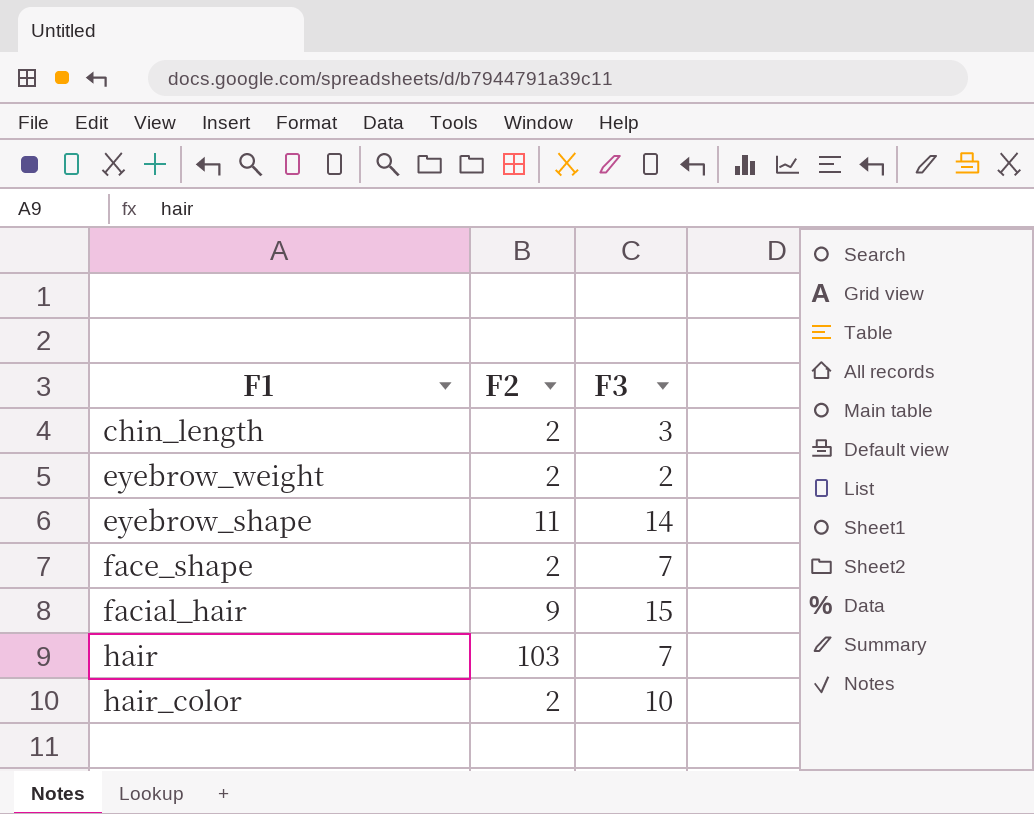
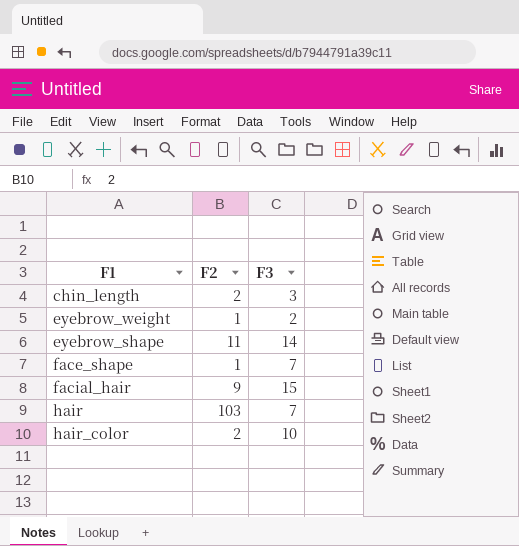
eyebrow_weight | F2: 2 -> 1
face_shape | F2: 2 -> 1

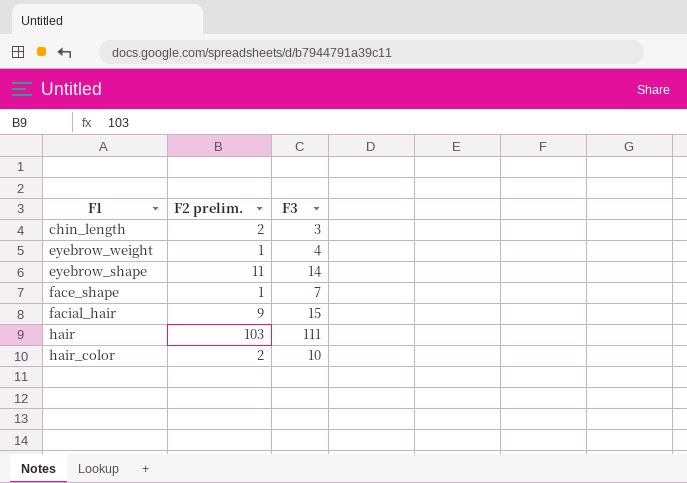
column name: F2 -> F2 prelim.
eyebrow_weight | F3: 2 -> 4
hair | F3: 7 -> 111

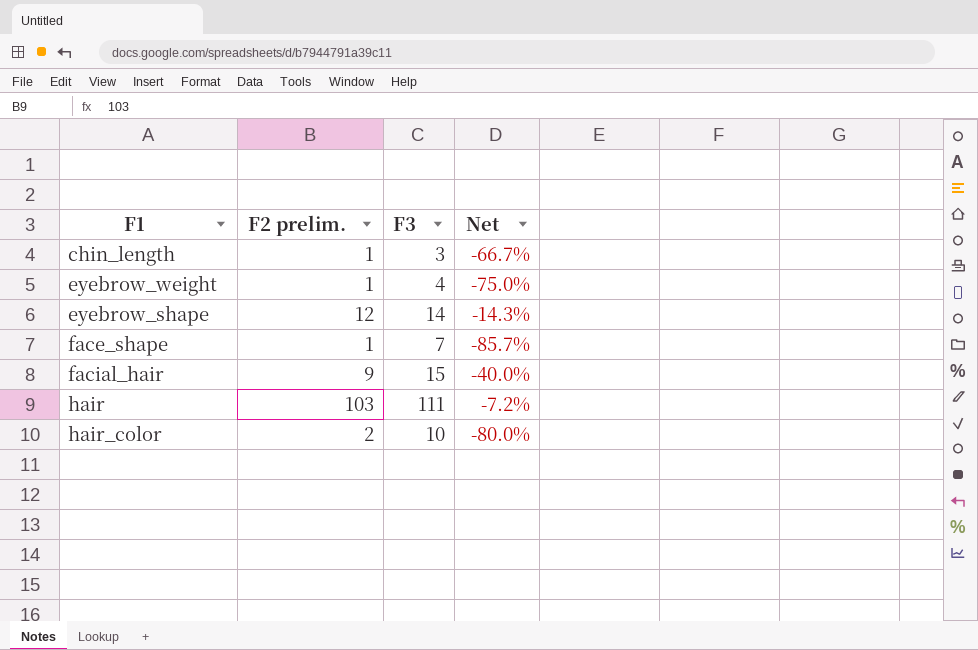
column Net | formula: none -> ([F2 prelim.] - [F3]) / [F3]
chin_length | F2 prelim.: 2 -> 1
eyebrow_shape | F2 prelim.: 11 -> 12

